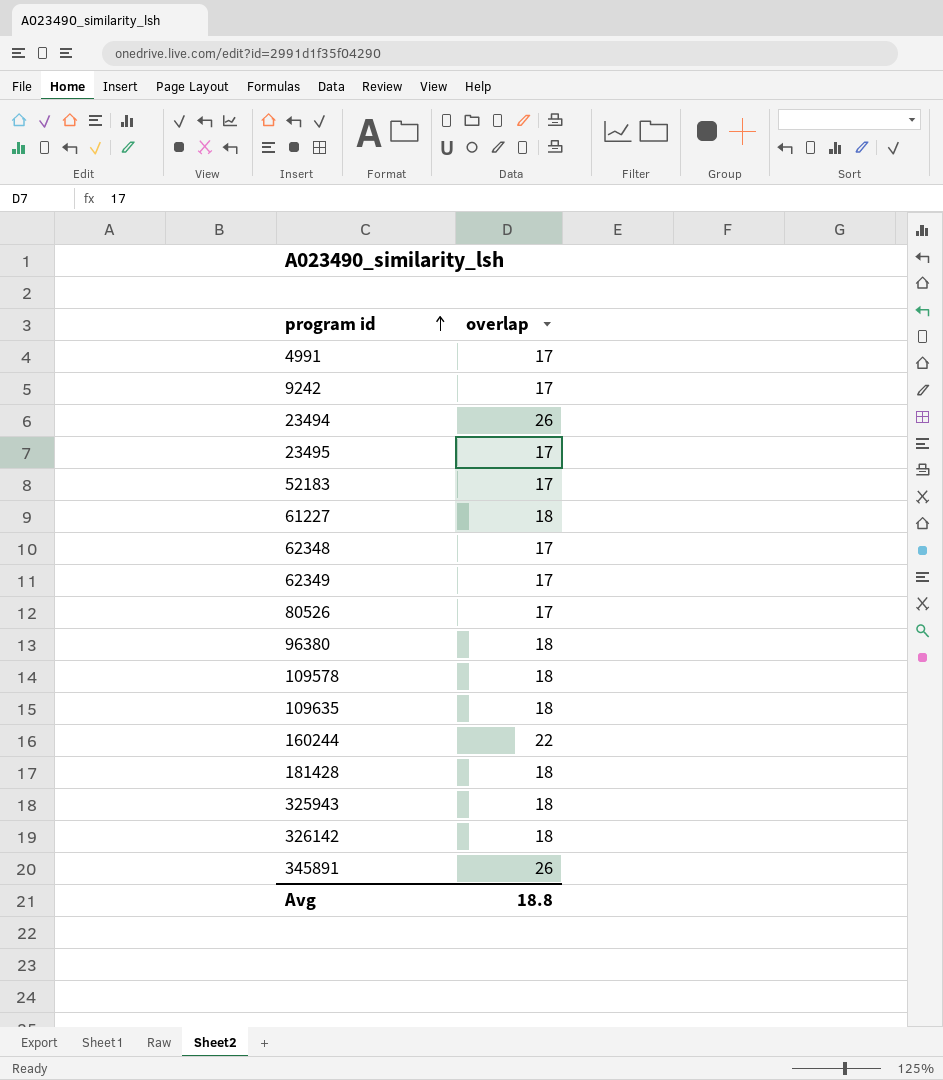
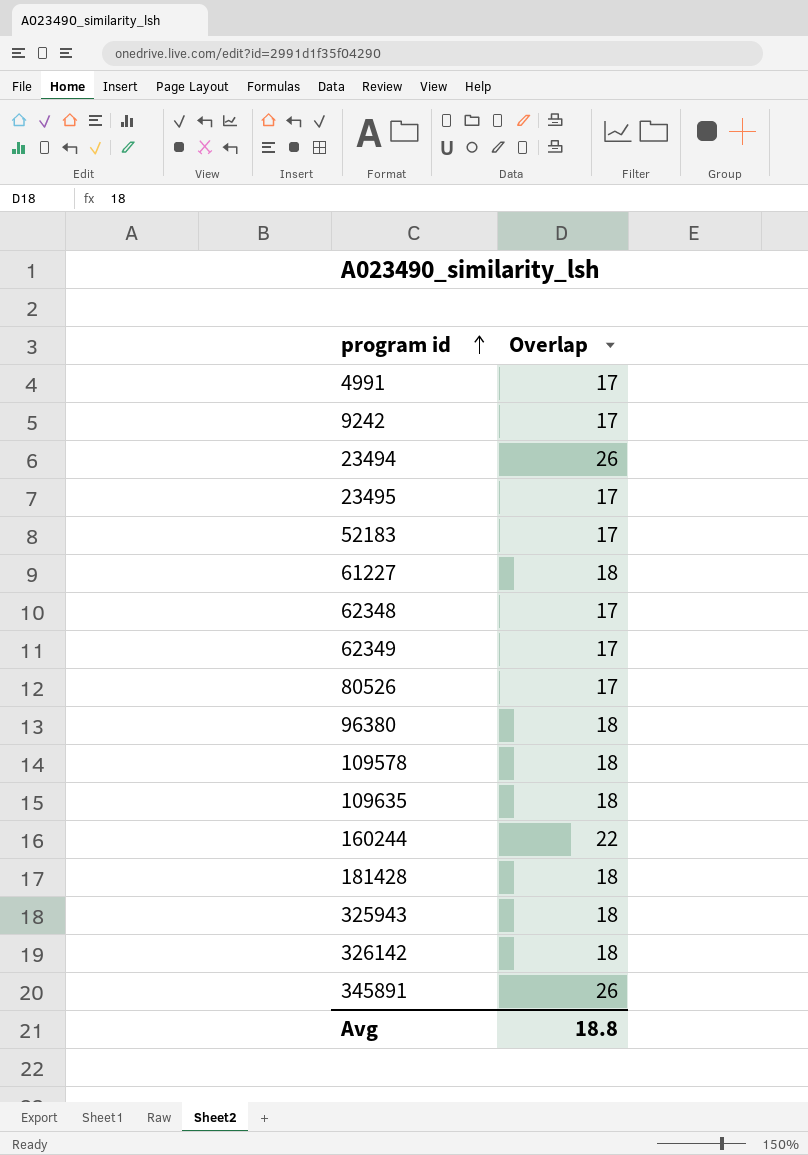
column name: overlap -> Overlap

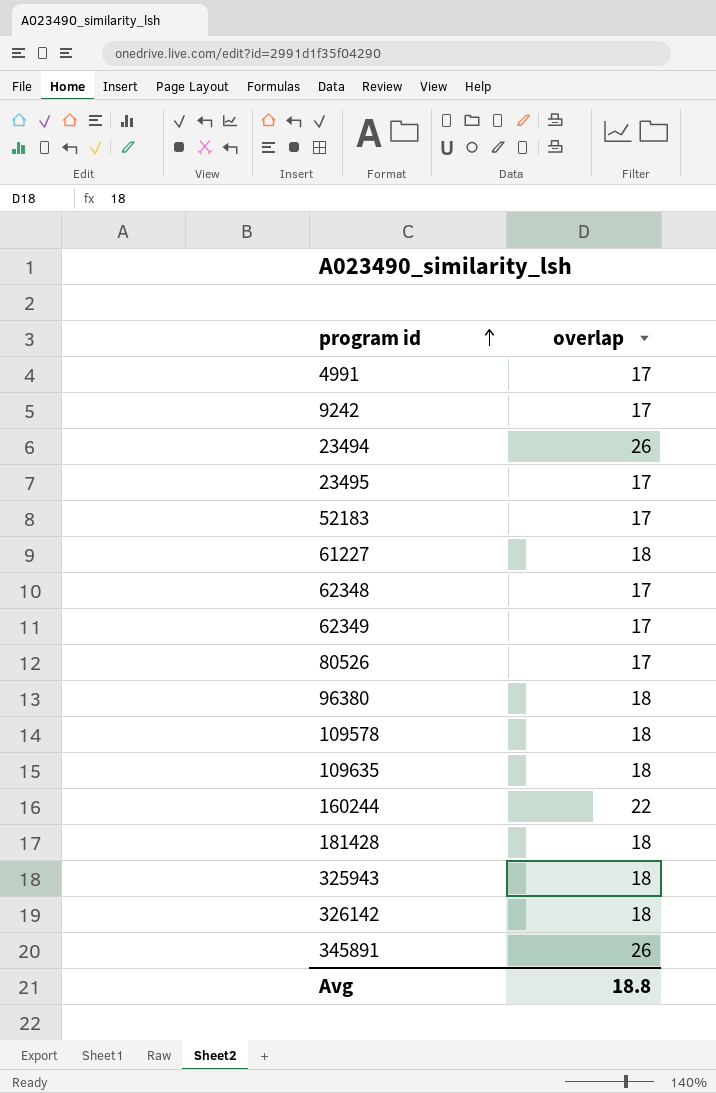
column name: Overlap -> overlap

